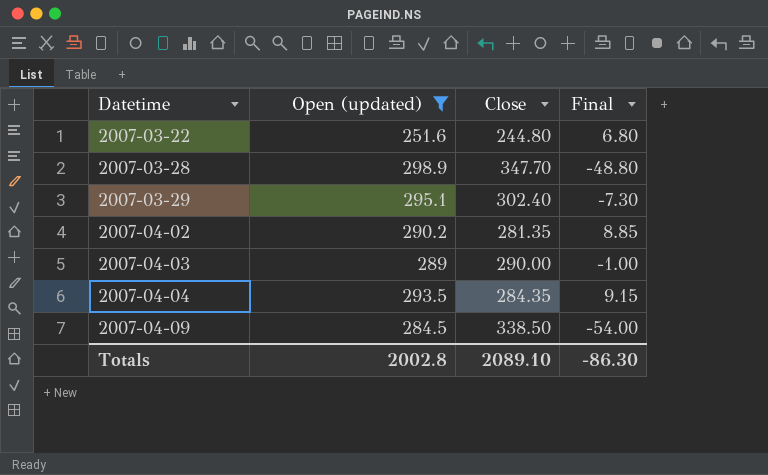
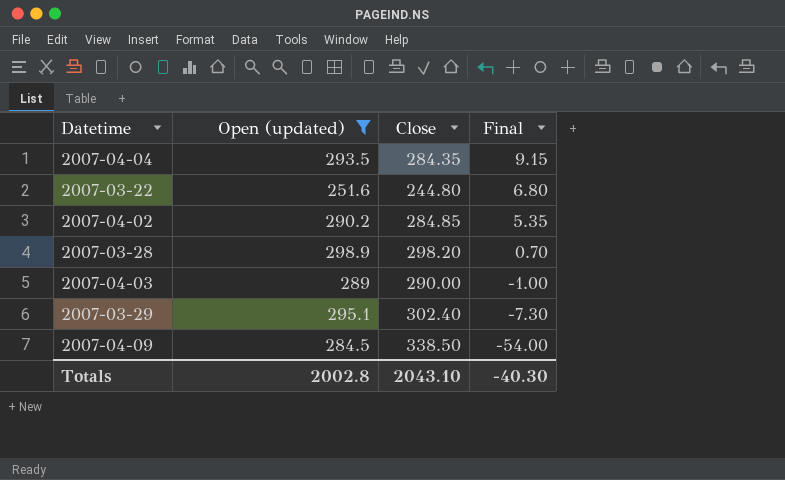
row order: Datetime ascending -> Final descending
2007-04-02 | Close: 281.35 -> 284.85
2007-04-02 | Final: 8.85 -> 5.35
2007-03-28 | Close: 347.70 -> 298.20
2007-03-28 | Final: -48.80 -> 0.70
Totals | Close: 2089.10 -> 2043.10
Totals | Final: -86.30 -> -40.30

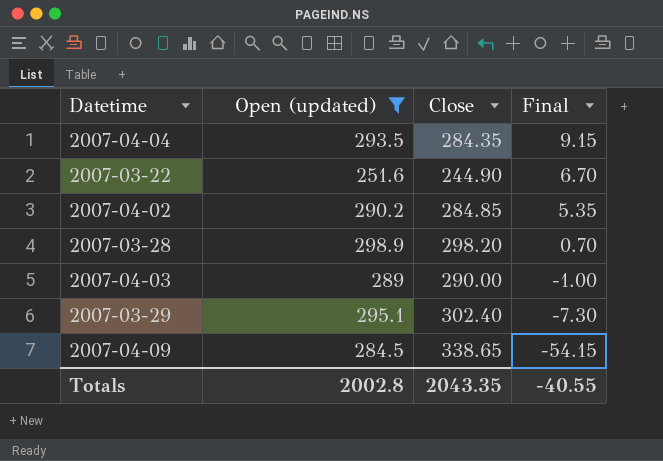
2007-03-22 | Close: 244.80 -> 244.90
2007-03-22 | Final: 6.80 -> 6.70
2007-04-09 | Close: 338.50 -> 338.65
2007-04-09 | Final: -54.00 -> -54.15
Totals | Close: 2043.10 -> 2043.35
Totals | Final: -40.30 -> -40.55

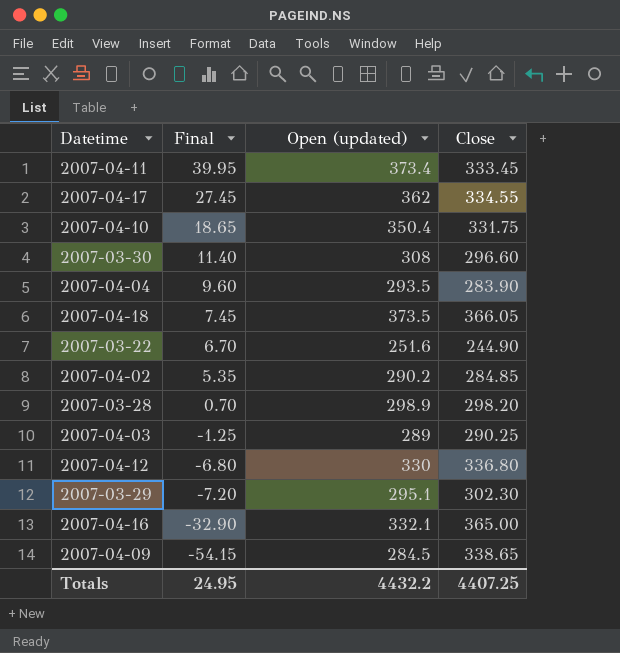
filter: Open (updated) <= 298.9 -> none
column Final | position: 4 -> 2
2007-04-04 | Final: 9.15 -> 9.60
2007-04-04 | Close: 284.35 -> 283.90
2007-04-03 | Final: -1.00 -> -1.25
2007-04-03 | Close: 290.00 -> 290.25
2007-03-29 | Final: -7.30 -> -7.20
2007-03-29 | Close: 302.40 -> 302.30
Totals | Final: -40.55 -> 24.95
Totals | Open (updated): 2002.8 -> 4432.2
Totals | Close: 2043.35 -> 4407.25

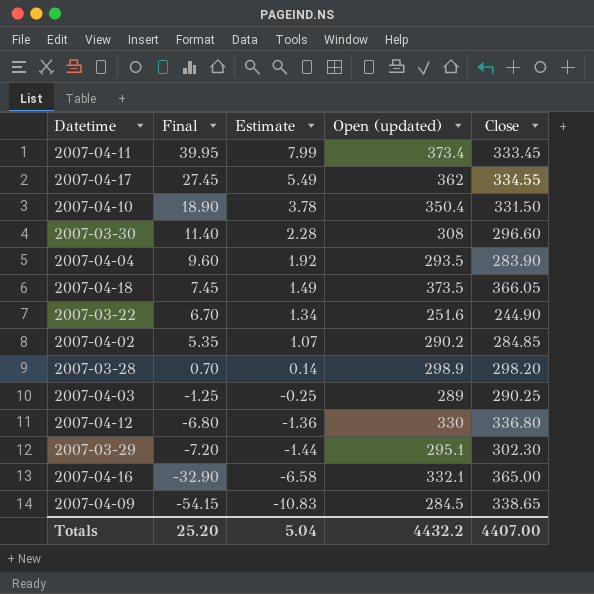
column Estimate | formula: none -> [Final] * 0.2
2007-04-10 | Final: 18.65 -> 18.90
2007-04-10 | Close: 331.75 -> 331.50
Totals | Final: 24.95 -> 25.20
Totals | Close: 4407.25 -> 4407.00

